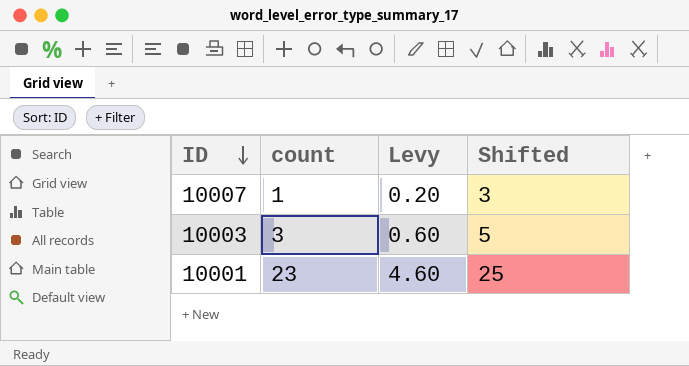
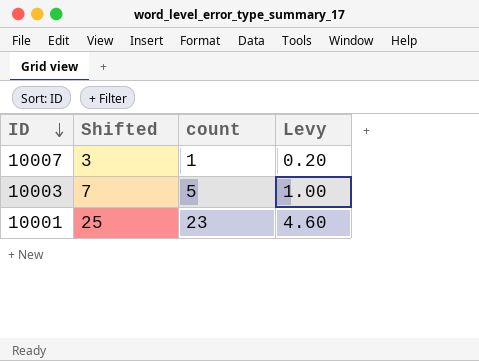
column Shifted | position: 4 -> 2
10003 | Shifted: 5 -> 7
10003 | count: 3 -> 5
10003 | Levy: 0.60 -> 1.00

